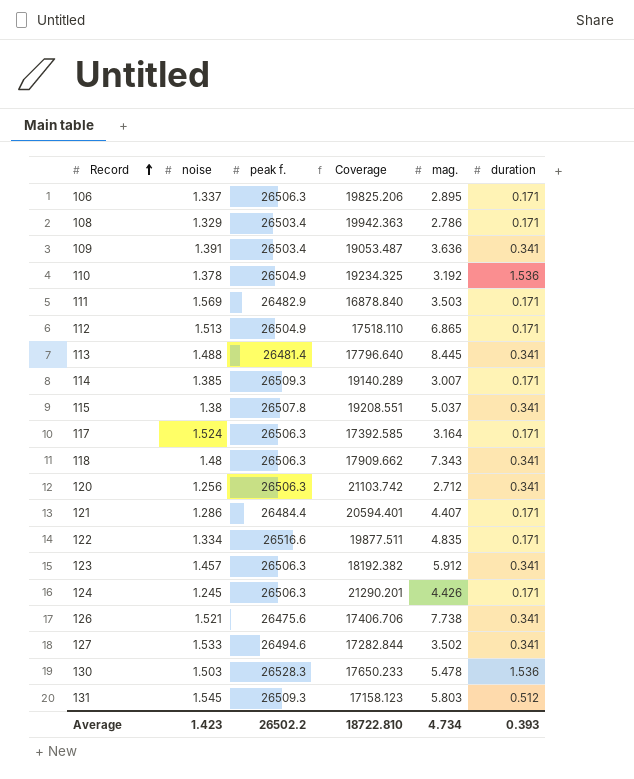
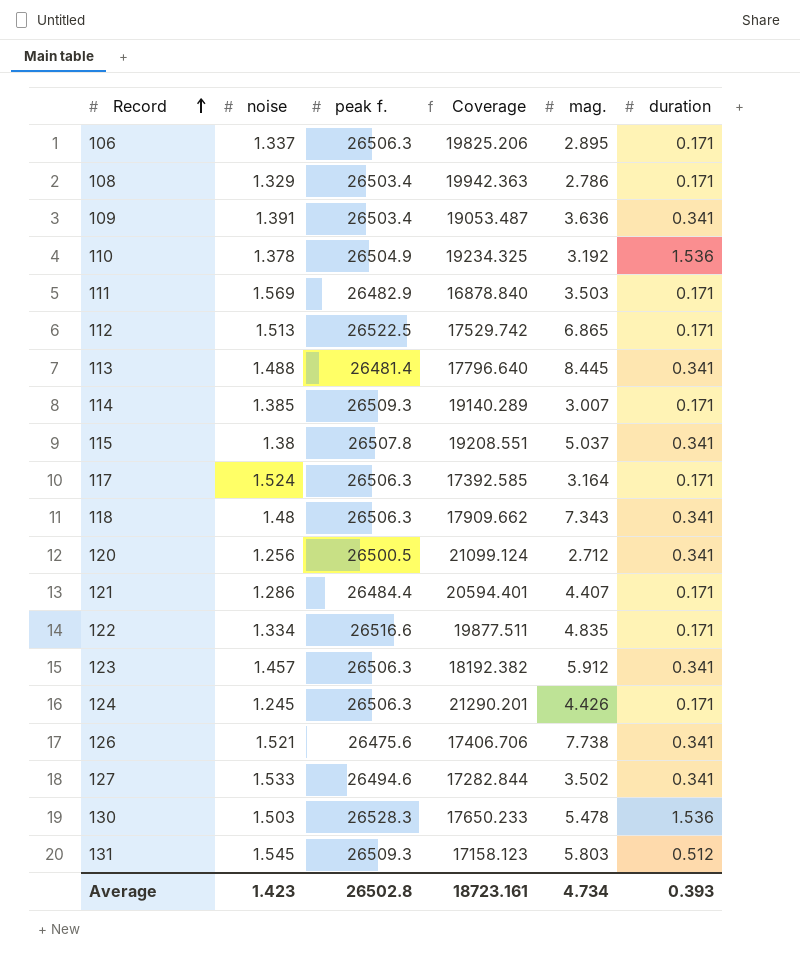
112 | peak f.: 26504.9 -> 26522.5
112 | Coverage: 17518.110 -> 17529.742
120 | peak f.: 26506.3 -> 26500.5
120 | Coverage: 21103.742 -> 21099.124
Average | peak f.: 26502.2 -> 26502.8
Average | Coverage: 18722.810 -> 18723.161

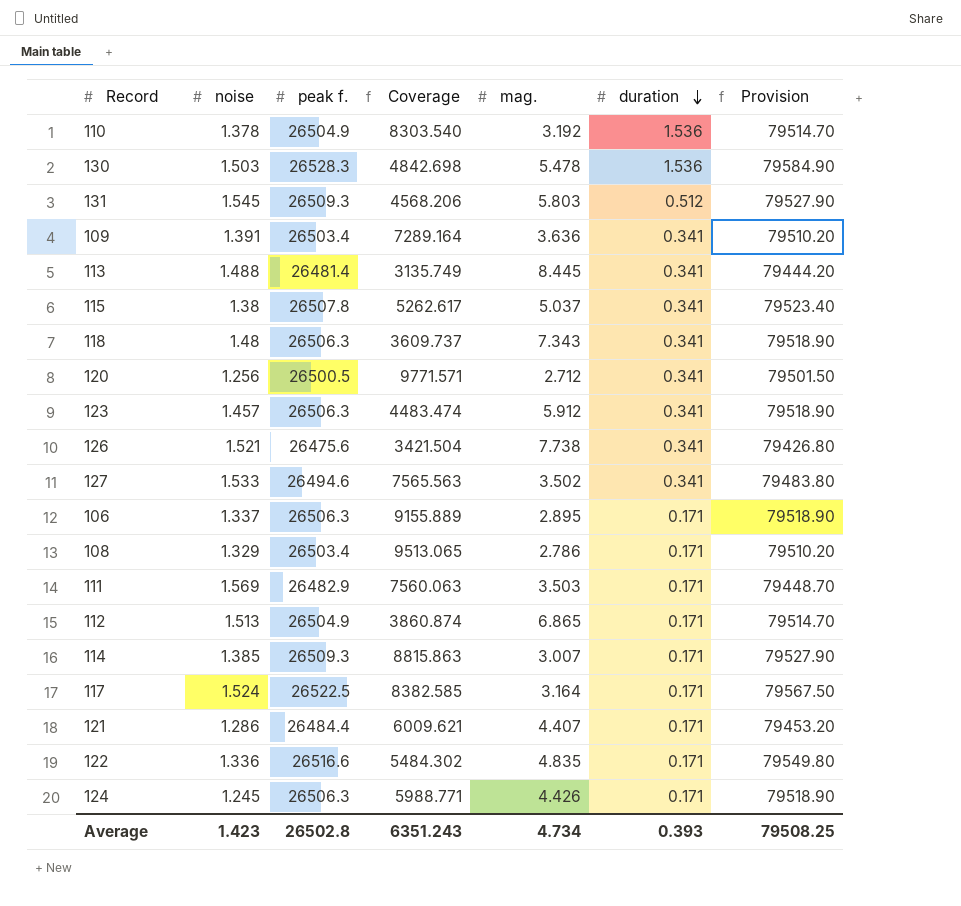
row order: Record ascending -> duration descending
column Coverage | formula: [peak f.] / [noise] -> [peak f.] / [mag.]
column Provision | formula: none -> [peak f.] * 3
112 | peak f.: 26522.5 -> 26504.9
117 | peak f.: 26506.3 -> 26522.5
122 | noise: 1.334 -> 1.336
Average | Coverage: 18723.161 -> 6351.243

